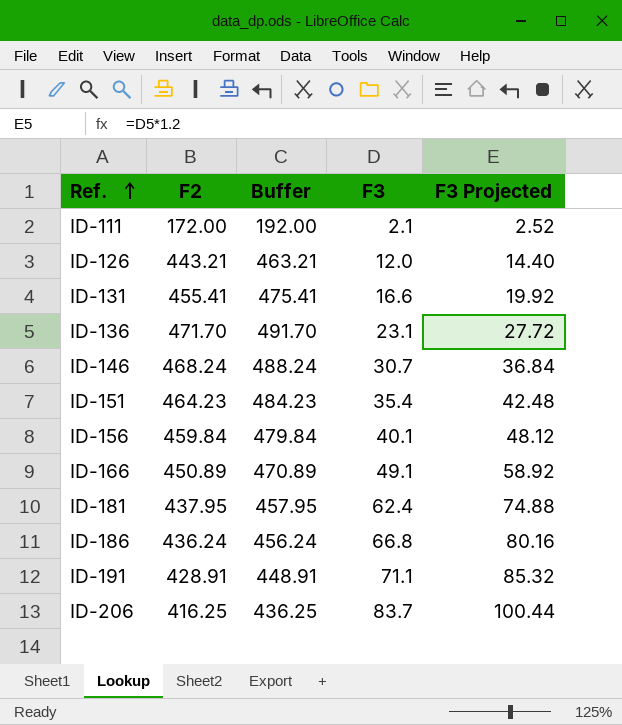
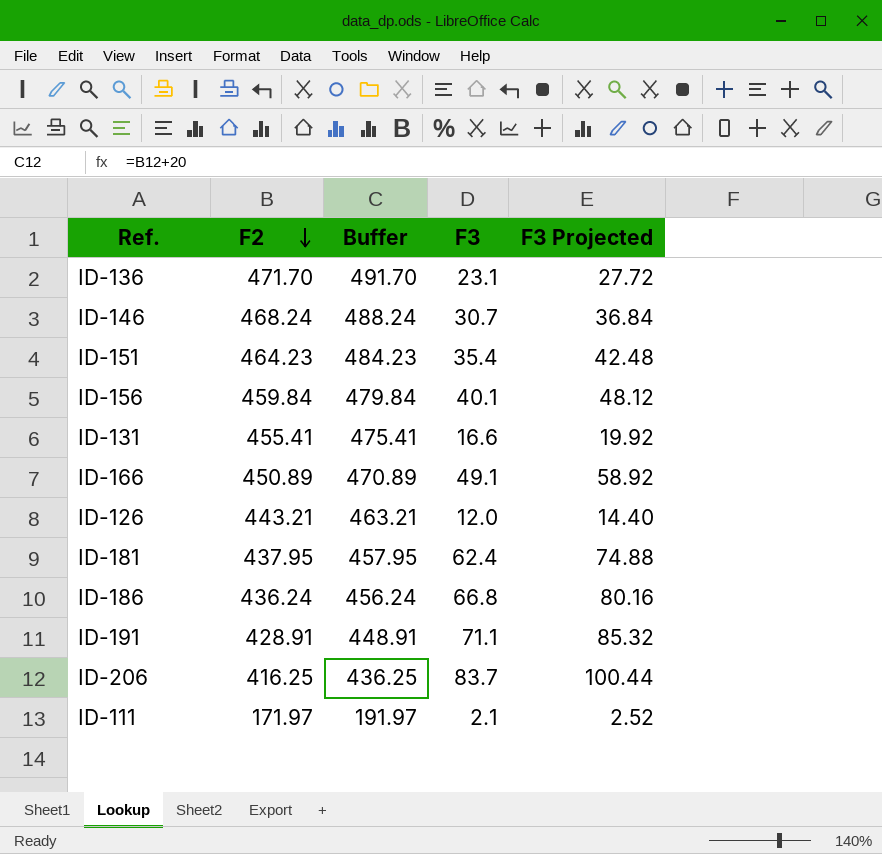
row order: Ref. ascending -> F2 descending
ID-111 | F2: 172.00 -> 171.97
ID-111 | Buffer: 192.00 -> 191.97

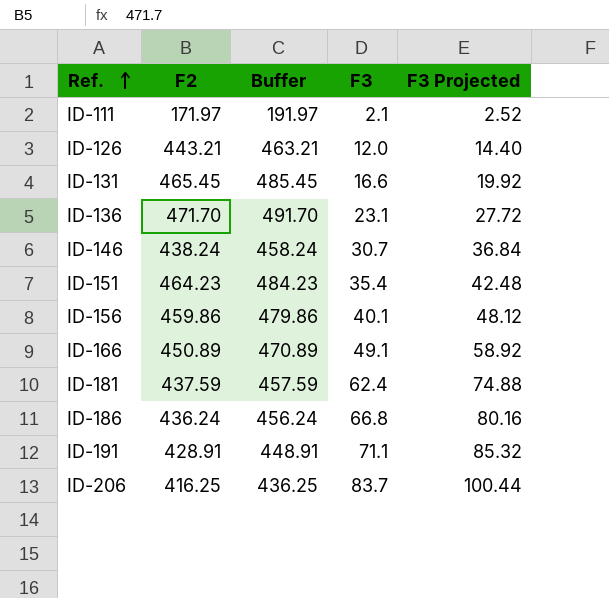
row order: F2 descending -> Ref. ascending
ID-131 | F2: 455.41 -> 465.45
ID-131 | Buffer: 475.41 -> 485.45
ID-146 | F2: 468.24 -> 438.24
ID-146 | Buffer: 488.24 -> 458.24
ID-156 | F2: 459.84 -> 459.86
ID-156 | Buffer: 479.84 -> 479.86
ID-181 | F2: 437.95 -> 437.59
ID-181 | Buffer: 457.95 -> 457.59

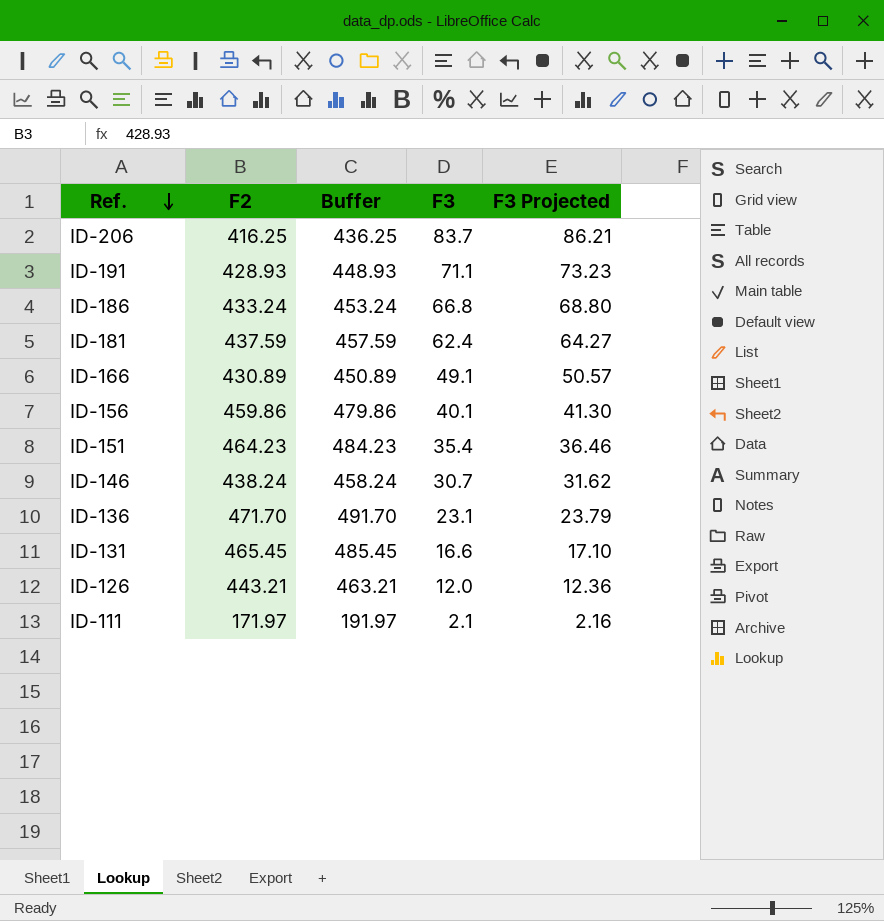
row order: Ref. ascending -> Ref. descending
column F3 Projected | formula: [F3] * 1.2 -> [F3] * 1.03
ID-191 | F2: 428.91 -> 428.93
ID-191 | Buffer: 448.91 -> 448.93
ID-186 | F2: 436.24 -> 433.24
ID-186 | Buffer: 456.24 -> 453.24
ID-166 | F2: 450.89 -> 430.89
ID-166 | Buffer: 470.89 -> 450.89

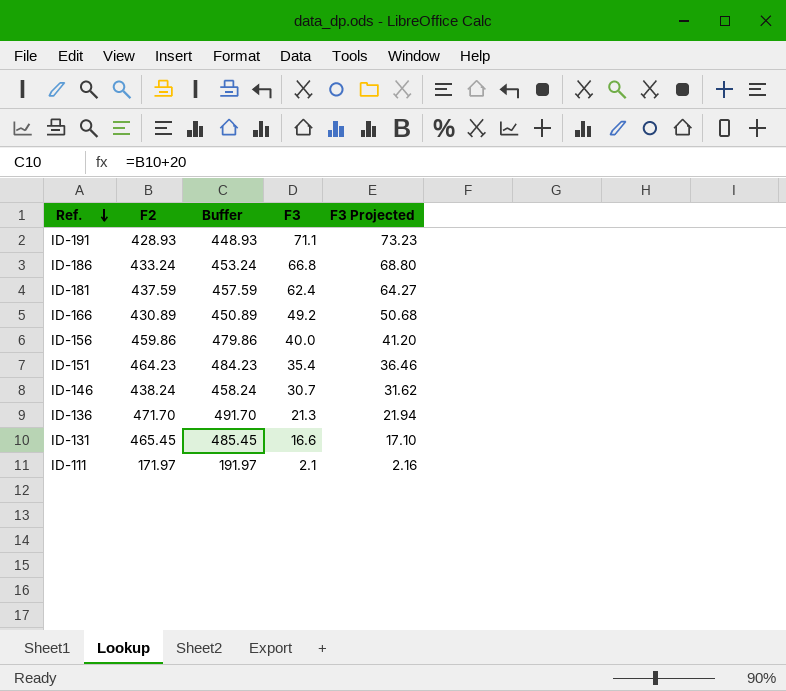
row ID-206: 416.25 | 436.25 | 83.7 | 86.21 -> none
row ID-126: 443.21 | 463.21 | 12.0 | 12.36 -> none
ID-166 | F3: 49.1 -> 49.2
ID-166 | F3 Projected: 50.57 -> 50.68
ID-156 | F3: 40.1 -> 40.0
ID-156 | F3 Projected: 41.30 -> 41.20
ID-136 | F3: 23.1 -> 21.3
ID-136 | F3 Projected: 23.79 -> 21.94

